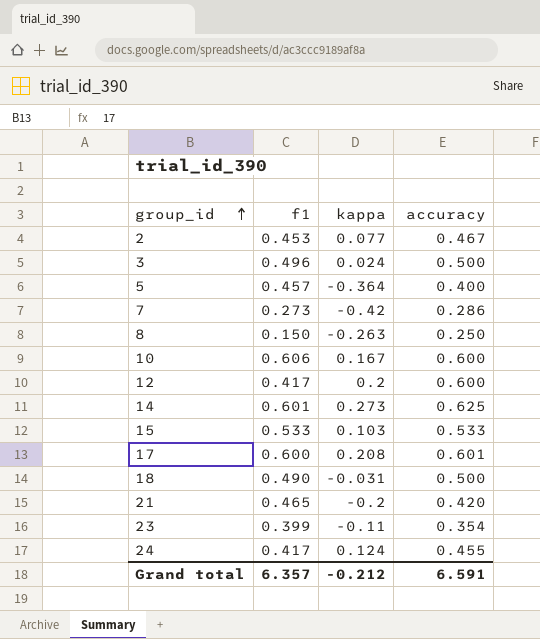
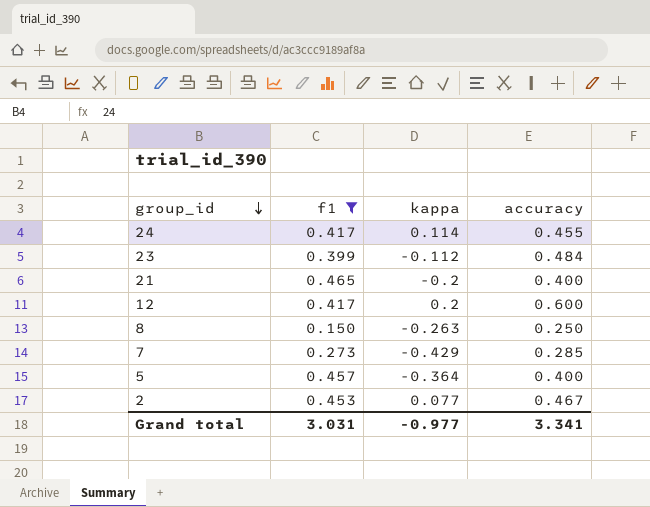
filter: none -> f1 <= 0.465
row order: group_id ascending -> group_id descending
24 | kappa: 0.124 -> 0.114
23 | kappa: -0.11 -> -0.112
23 | accuracy: 0.354 -> 0.484
21 | accuracy: 0.420 -> 0.400
7 | kappa: -0.42 -> -0.429
7 | accuracy: 0.286 -> 0.285
Grand total | f1: 6.357 -> 3.031
Grand total | kappa: -0.212 -> -0.977
Grand total | accuracy: 6.591 -> 3.341

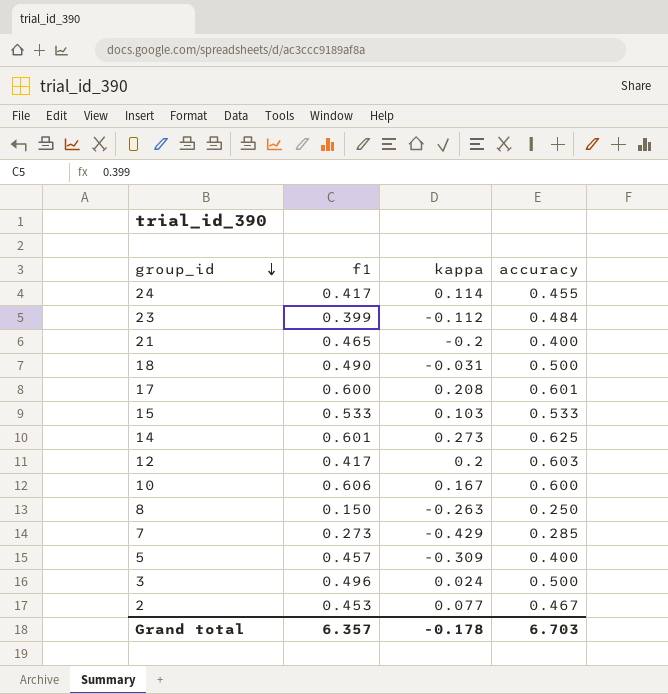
filter: f1 <= 0.465 -> none
12 | accuracy: 0.600 -> 0.603
5 | kappa: -0.364 -> -0.309
Grand total | f1: 3.031 -> 6.357
Grand total | kappa: -0.977 -> -0.178
Grand total | accuracy: 3.341 -> 6.703

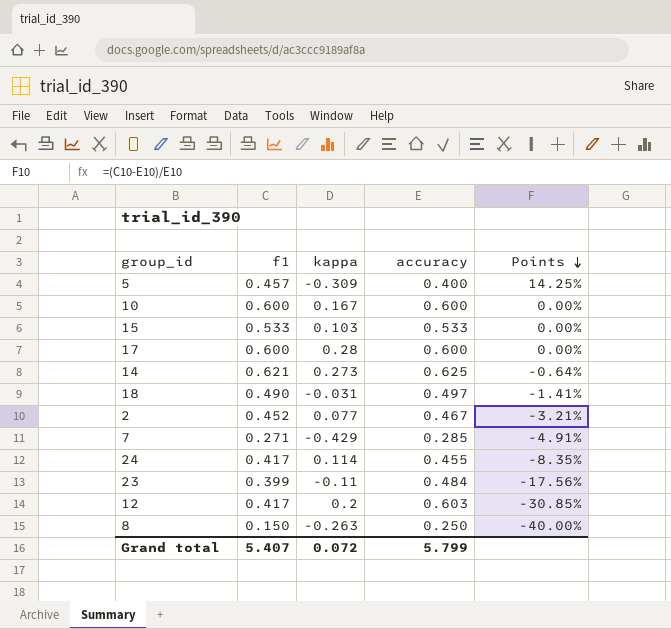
row order: group_id descending -> Points descending
column Points | formula: none -> ([f1] - [accuracy]) / [accuracy]
row 21: 0.465 | -0.2 | 0.400 -> none
row 3: 0.496 | 0.024 | 0.500 -> none
10 | f1: 0.606 -> 0.600
17 | kappa: 0.208 -> 0.28
17 | accuracy: 0.601 -> 0.600
14 | f1: 0.601 -> 0.621
18 | accuracy: 0.500 -> 0.497
2 | f1: 0.453 -> 0.452
7 | f1: 0.273 -> 0.271
23 | kappa: -0.112 -> -0.11
Grand total | f1: 6.357 -> 5.407
Grand total | kappa: -0.178 -> 0.072
Grand total | accuracy: 6.703 -> 5.799

